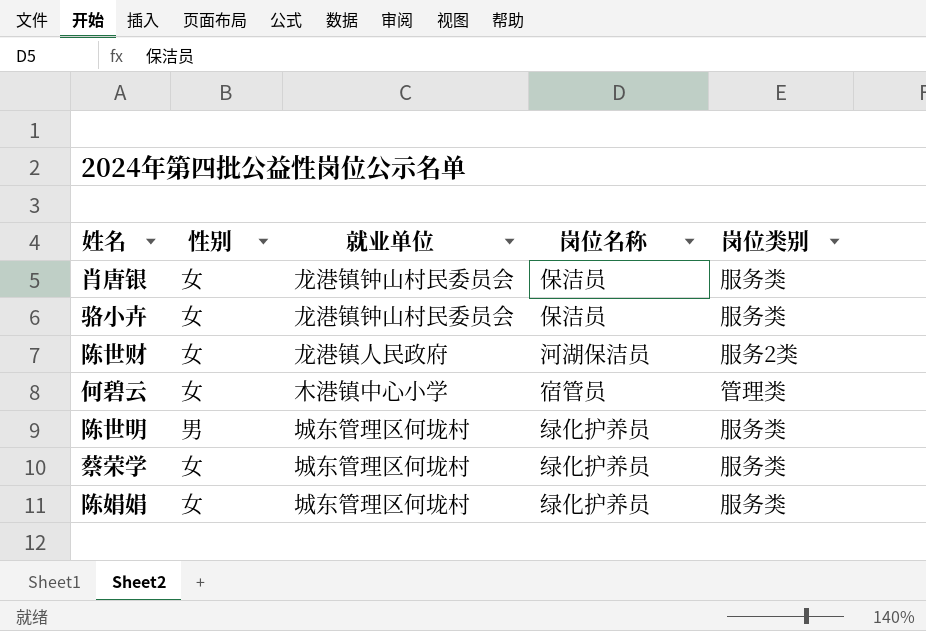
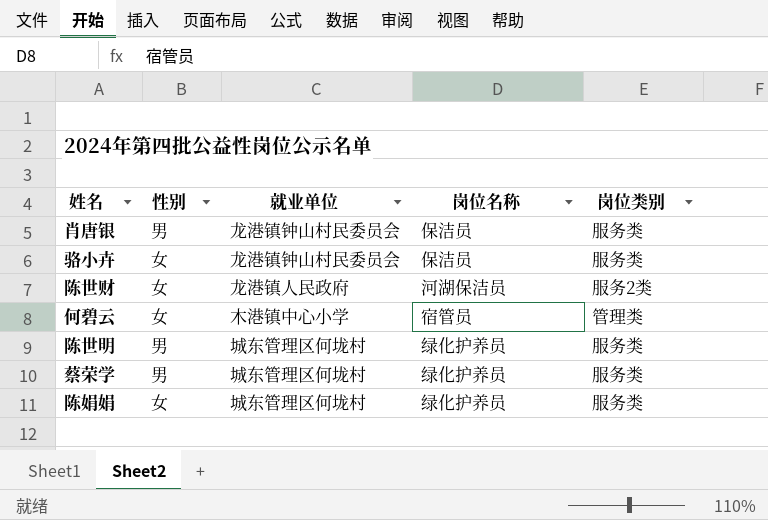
肖唐银 | 性别: 女 -> 男
蔡荣学 | 性别: 女 -> 男

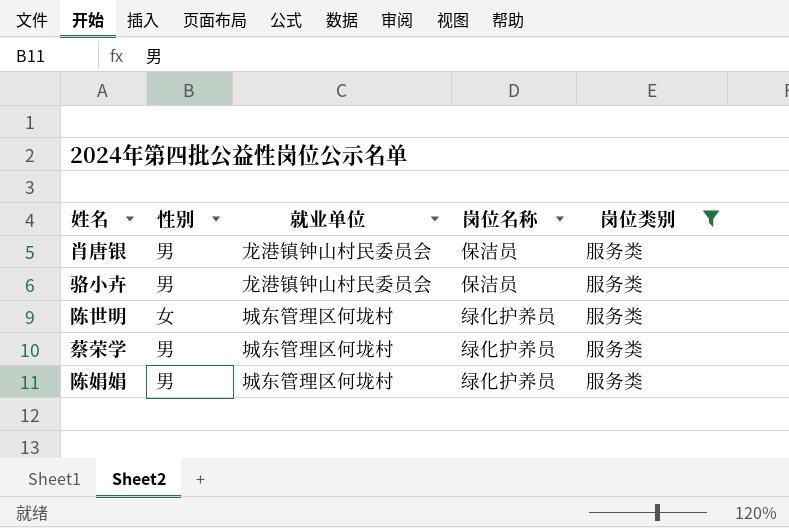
filter: none -> 岗位类别 = 服务类
骆小卉 | 性别: 女 -> 男
陈世明 | 性别: 男 -> 女
陈娟娟 | 性别: 女 -> 男

